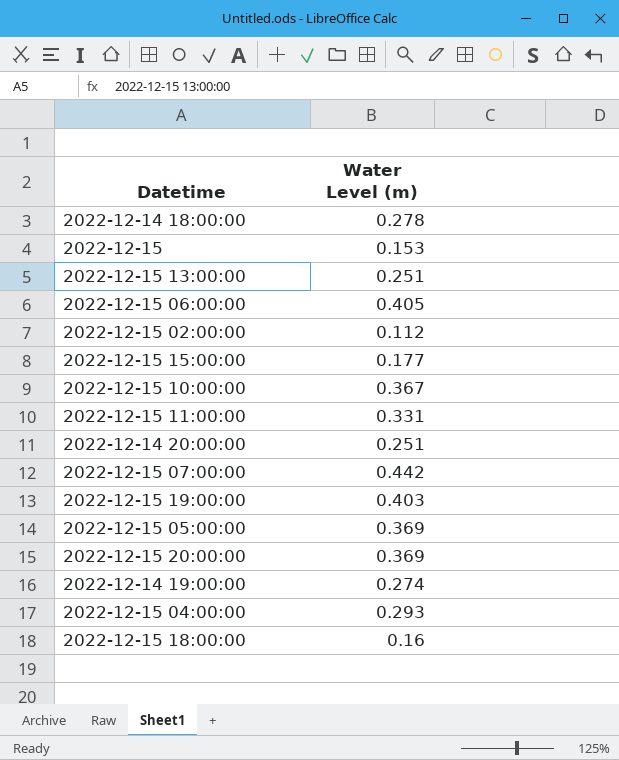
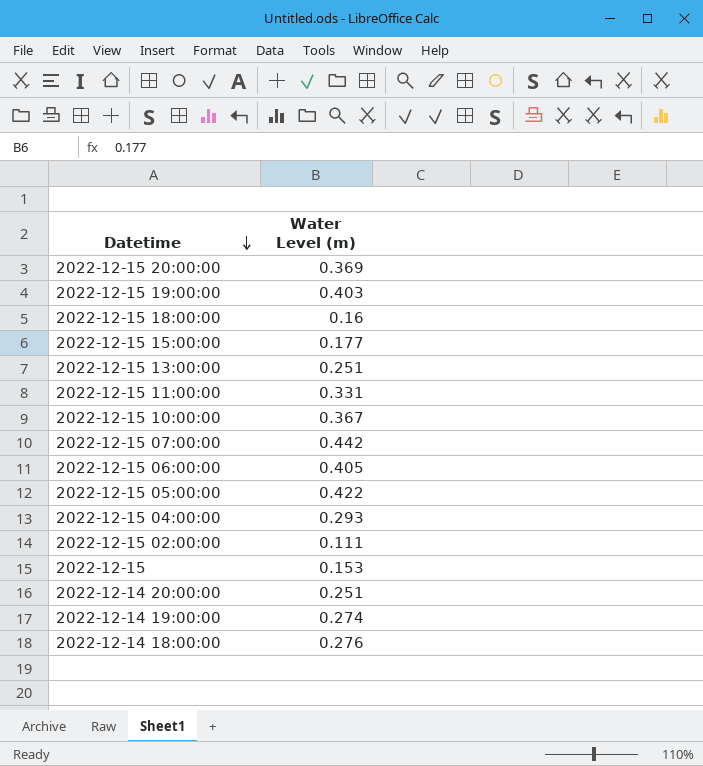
row order: none -> Datetime descending
2022-12-15 05:00:00 | Water Level (m): 0.369 -> 0.422
2022-12-15 02:00:00 | Water Level (m): 0.112 -> 0.111
2022-12-14 18:00:00 | Water Level (m): 0.278 -> 0.276

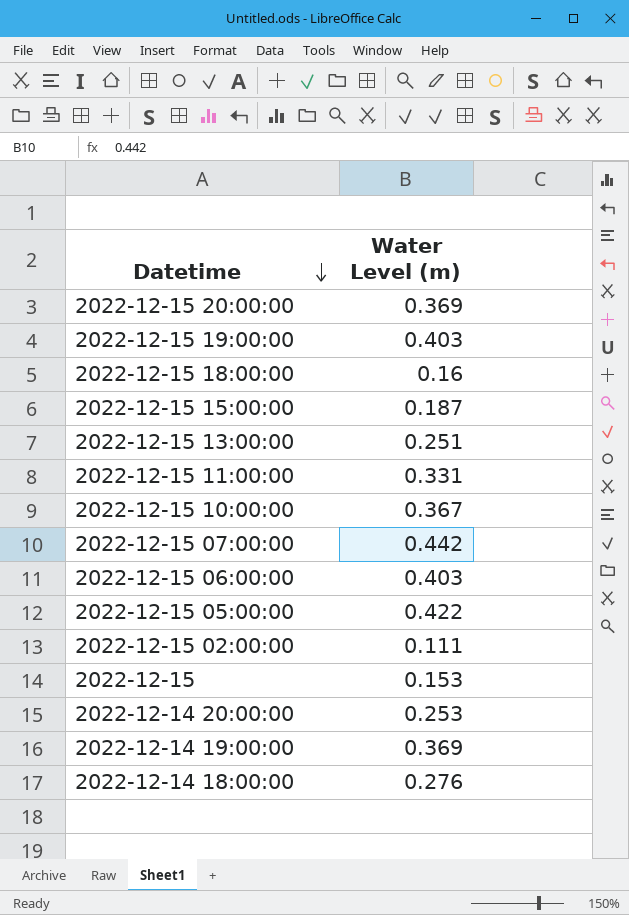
row 2022-12-15 04:00:00: 0.293 -> none
2022-12-15 15:00:00 | Water Level (m): 0.177 -> 0.187
2022-12-15 06:00:00 | Water Level (m): 0.405 -> 0.403
2022-12-14 20:00:00 | Water Level (m): 0.251 -> 0.253
2022-12-14 19:00:00 | Water Level (m): 0.274 -> 0.369

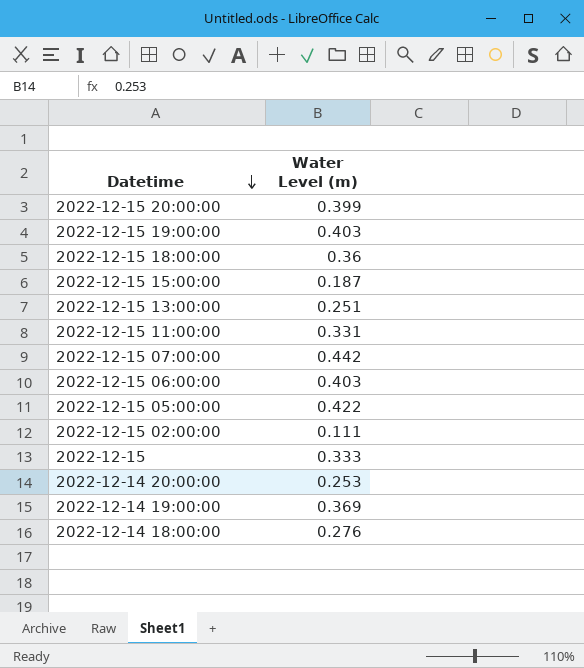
row 2022-12-15 10:00:00: 0.367 -> none
2022-12-15 20:00:00 | Water Level (m): 0.369 -> 0.399
2022-12-15 18:00:00 | Water Level (m): 0.16 -> 0.36
2022-12-15 | Water Level (m): 0.153 -> 0.333

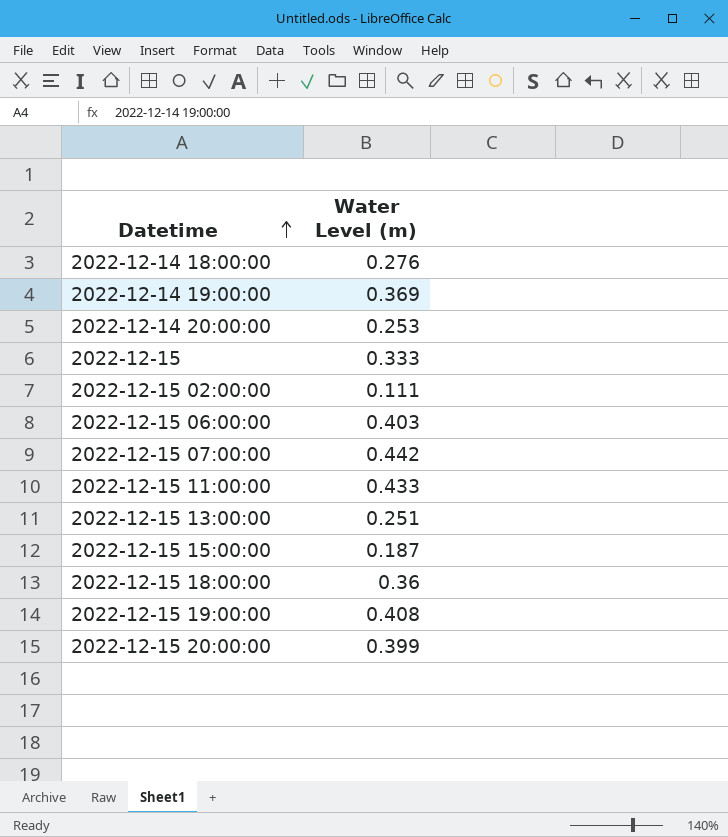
row order: Datetime descending -> Datetime ascending
row 2022-12-15 05:00:00: 0.422 -> none
2022-12-15 11:00:00 | Water Level (m): 0.331 -> 0.433
2022-12-15 19:00:00 | Water Level (m): 0.403 -> 0.408

